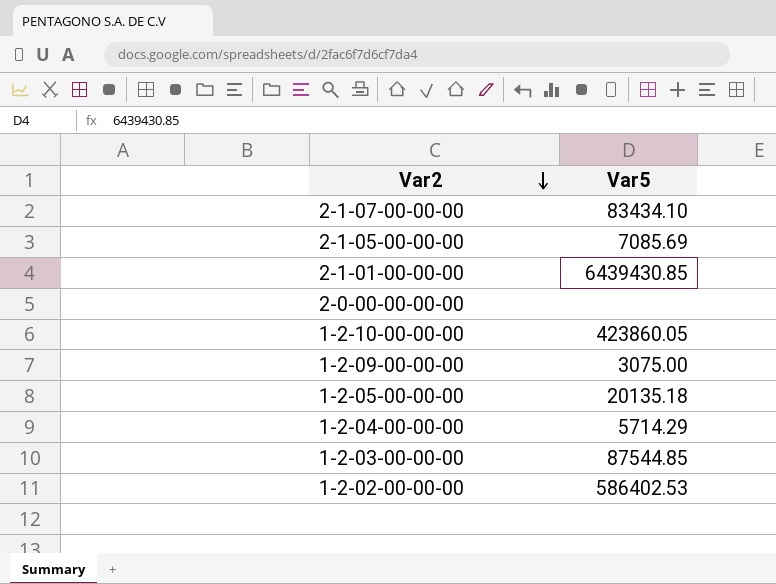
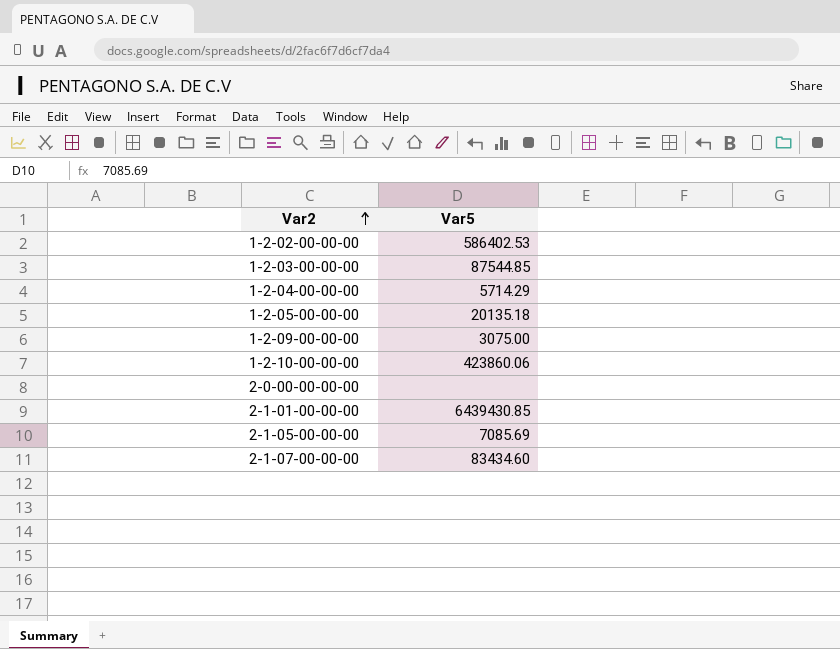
row order: Var2 descending -> Var2 ascending
1-2-10-00-00-00 | Var5: 423860.05 -> 423860.06
2-1-07-00-00-00 | Var5: 83434.10 -> 83434.60

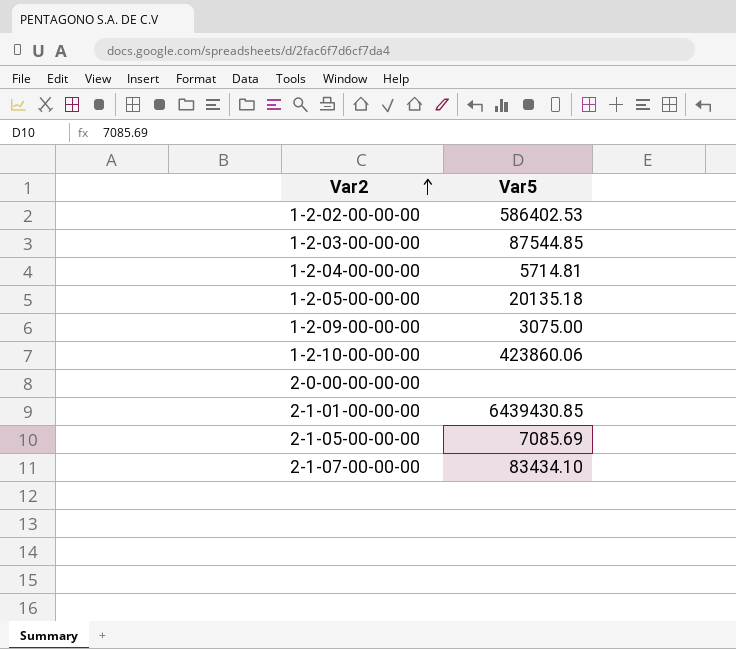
1-2-04-00-00-00 | Var5: 5714.29 -> 5714.81
2-1-07-00-00-00 | Var5: 83434.60 -> 83434.10

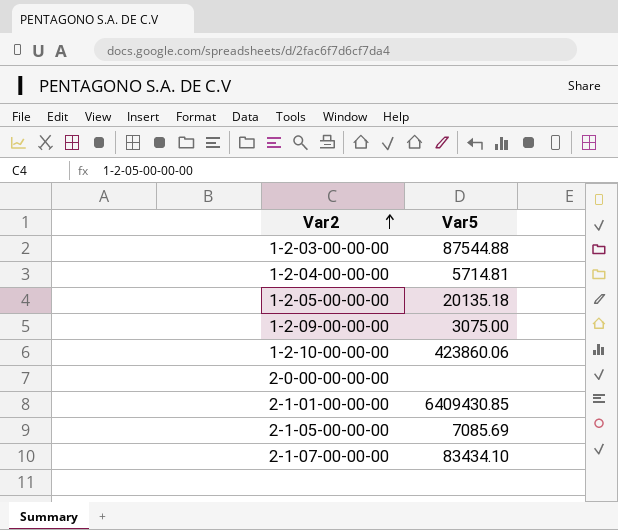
row 1-2-02-00-00-00: 586402.53 -> none
1-2-03-00-00-00 | Var5: 87544.85 -> 87544.88
2-1-01-00-00-00 | Var5: 6439430.85 -> 6409430.85

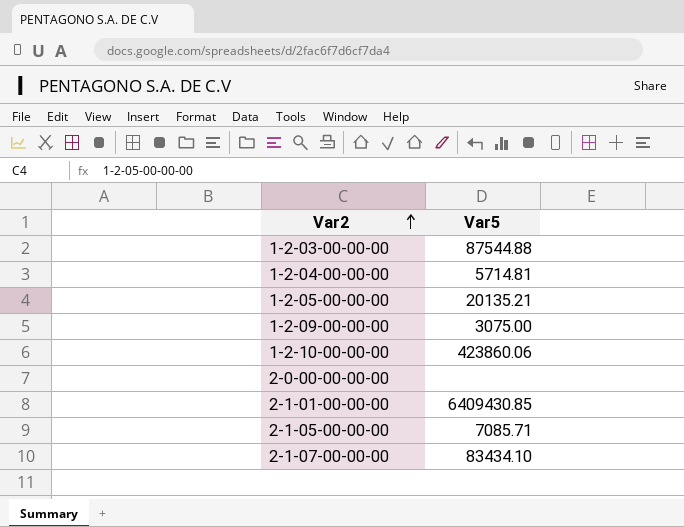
1-2-05-00-00-00 | Var5: 20135.18 -> 20135.21
2-1-05-00-00-00 | Var5: 7085.69 -> 7085.71

